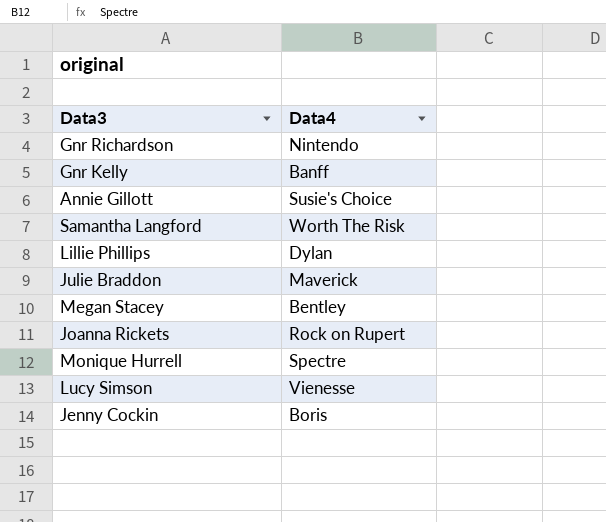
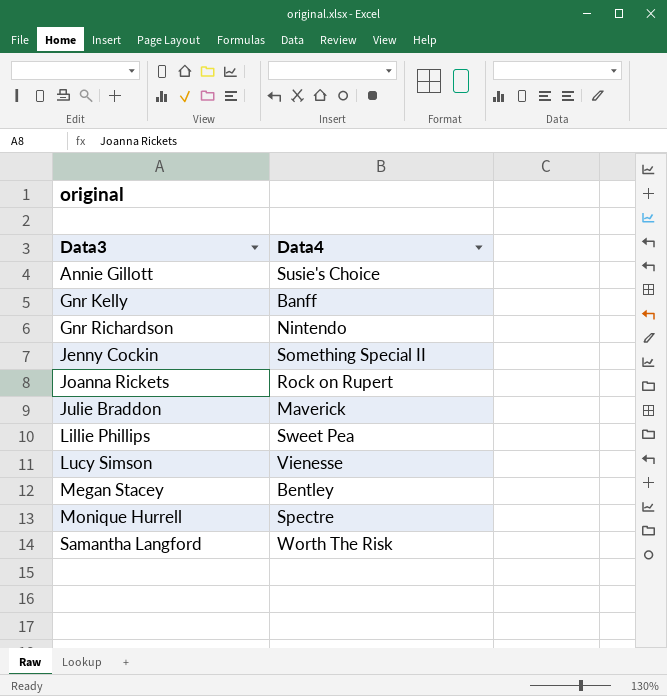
row order: none -> Data3 ascending
Jenny Cockin | Data4: Boris -> Something Special II
Lillie Phillips | Data4: Dylan -> Sweet Pea

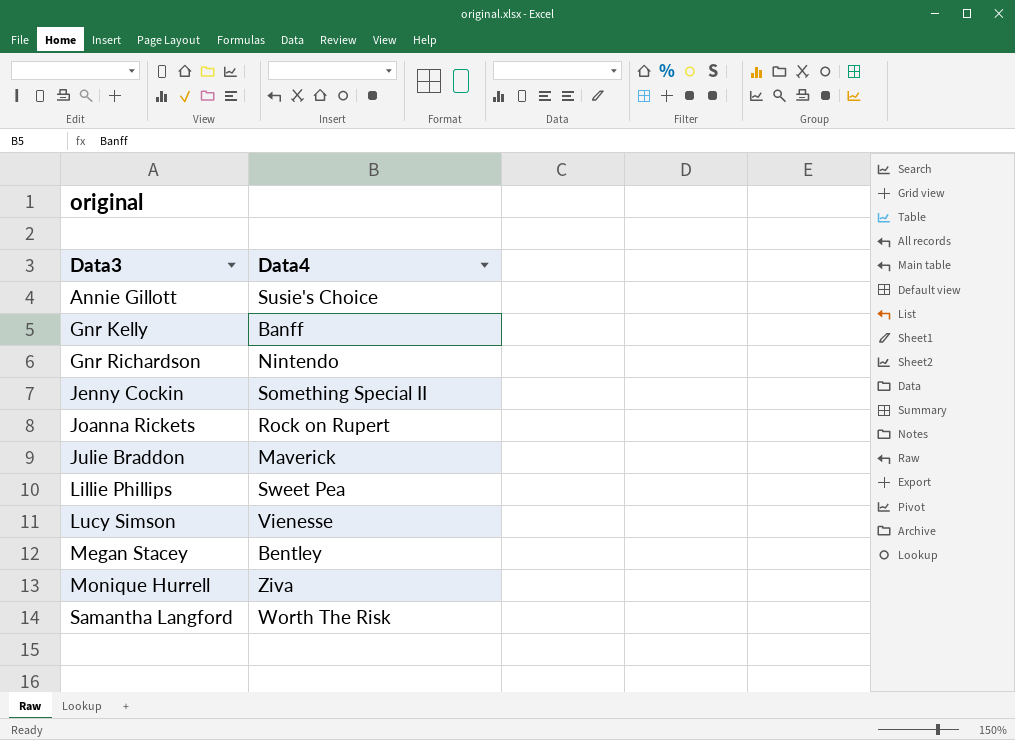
Monique Hurrell | Data4: Spectre -> Ziva

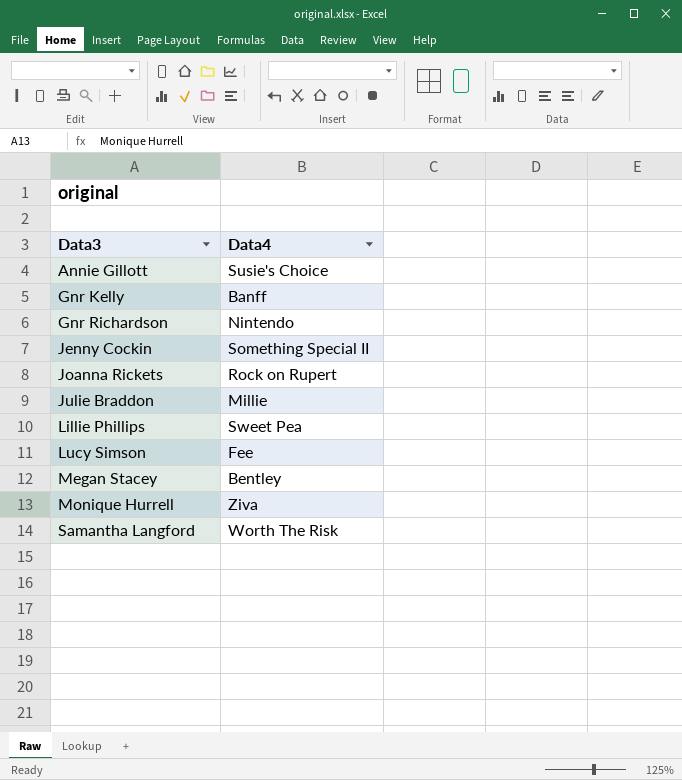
Julie Braddon | Data4: Maverick -> Millie
Lucy Simson | Data4: Vienesse -> Fee

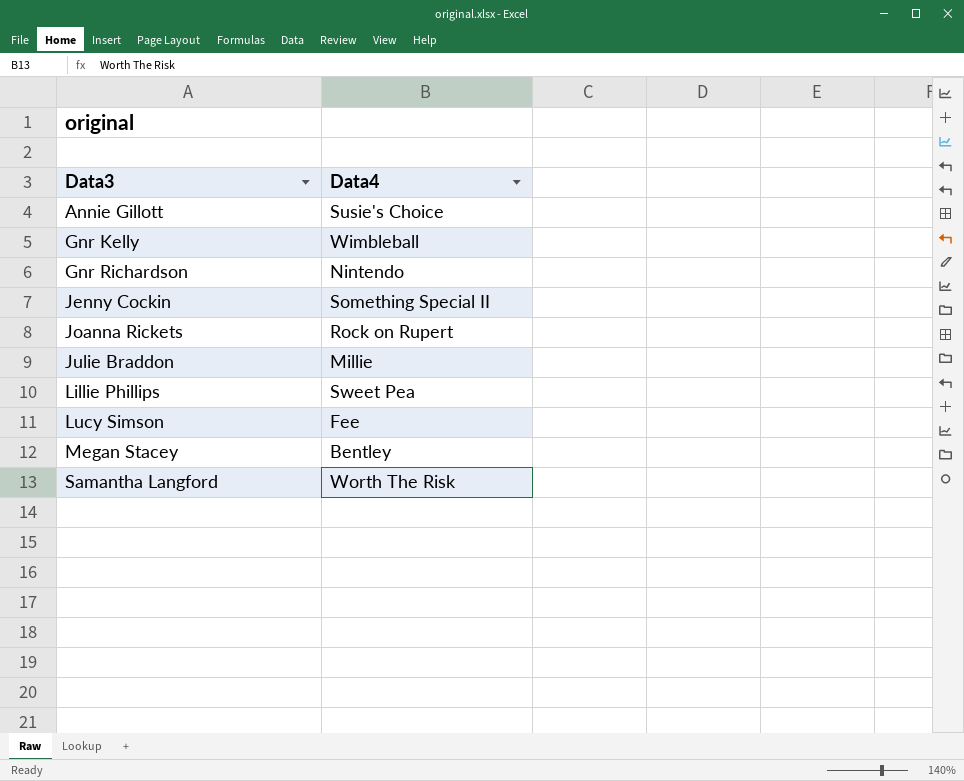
row Monique Hurrell: Ziva -> none
Gnr Kelly | Data4: Banff -> Wimbleball

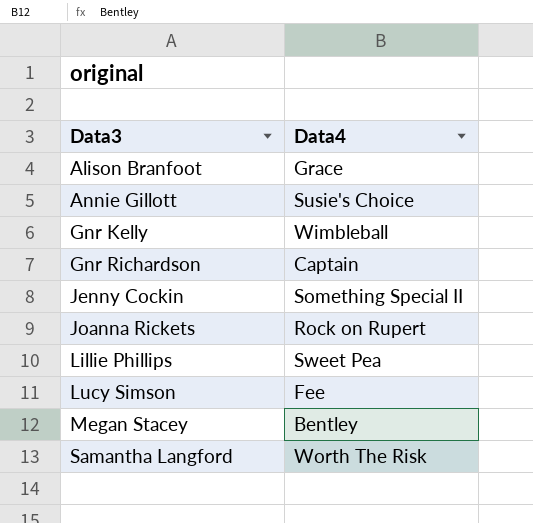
row Julie Braddon: Millie -> none
row Alison Branfoot: none -> Grace
Gnr Richardson | Data4: Nintendo -> Captain

